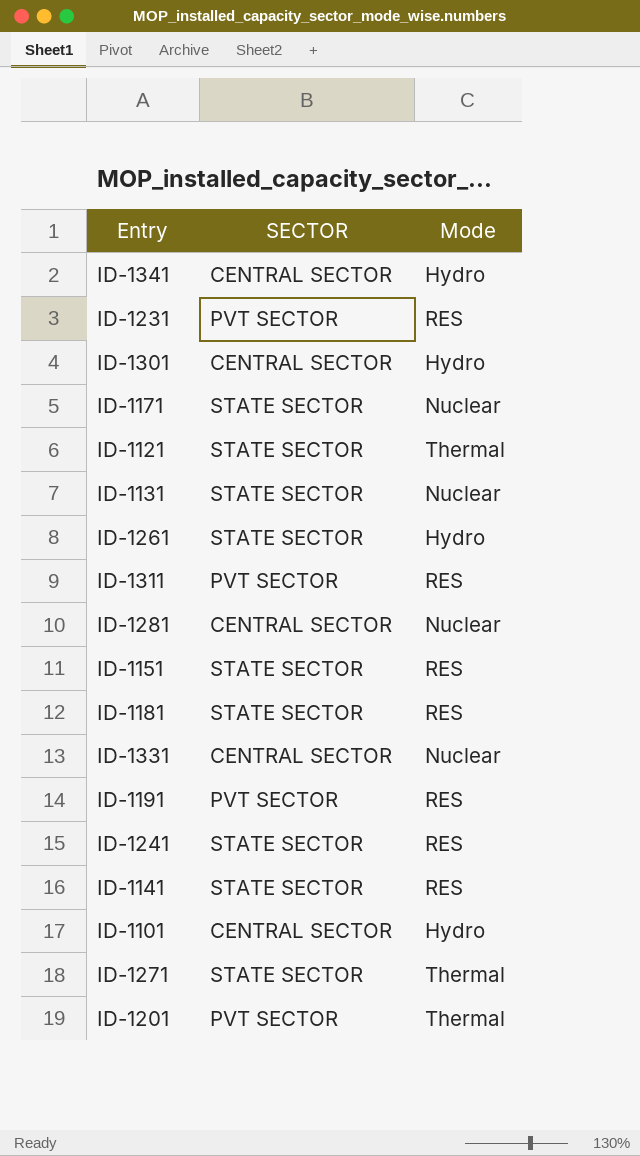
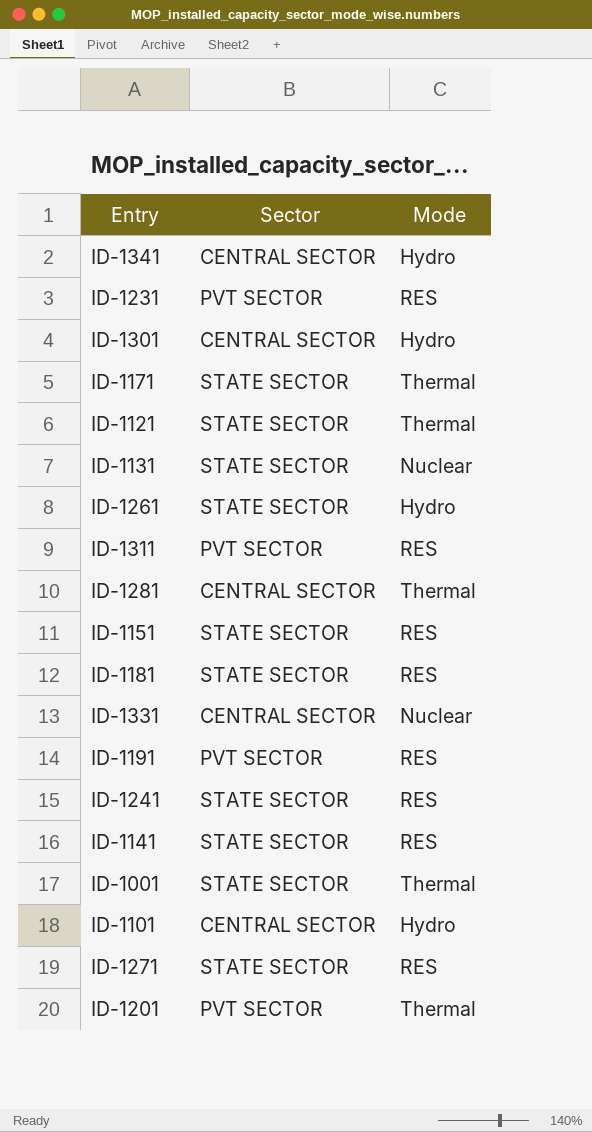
column name: SECTOR -> Sector
ID-1171 | Mode: Nuclear -> Thermal
ID-1281 | Mode: Nuclear -> Thermal
row ID-1001: none -> STATE SECTOR | Thermal
ID-1271 | Mode: Thermal -> RES

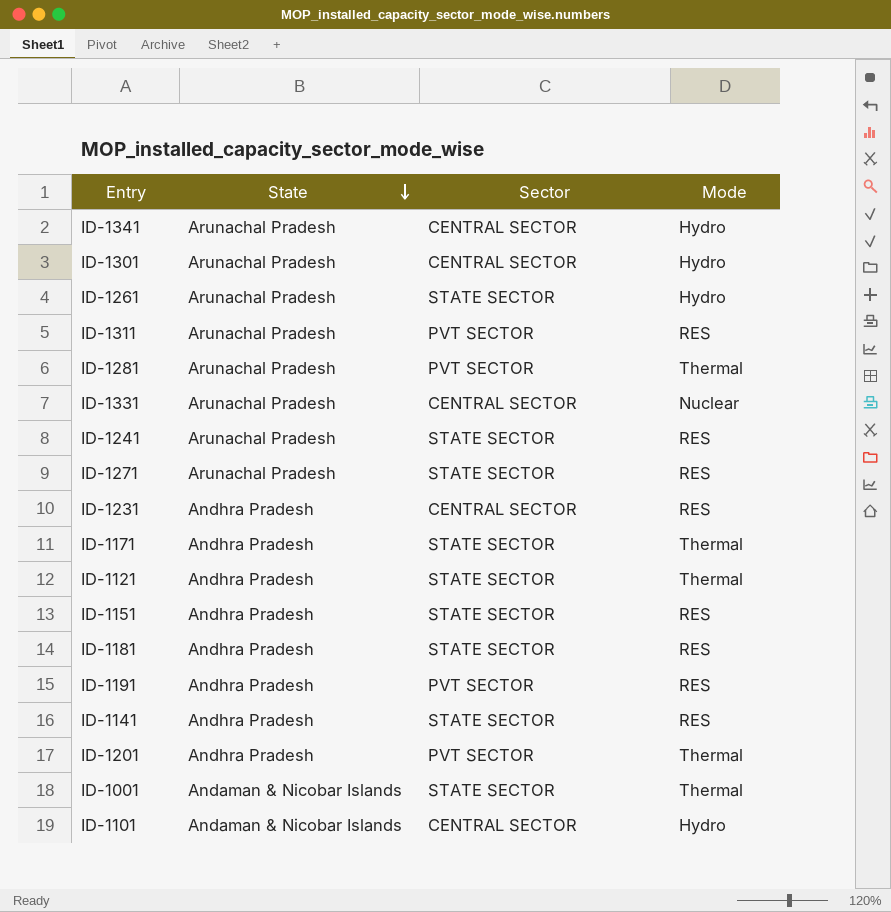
row order: none -> State descending
column State | position: none -> 2
row ID-1131: STATE SECTOR | Nuclear -> none
ID-1281 | Sector: CENTRAL SECTOR -> PVT SECTOR
ID-1231 | Sector: PVT SECTOR -> CENTRAL SECTOR

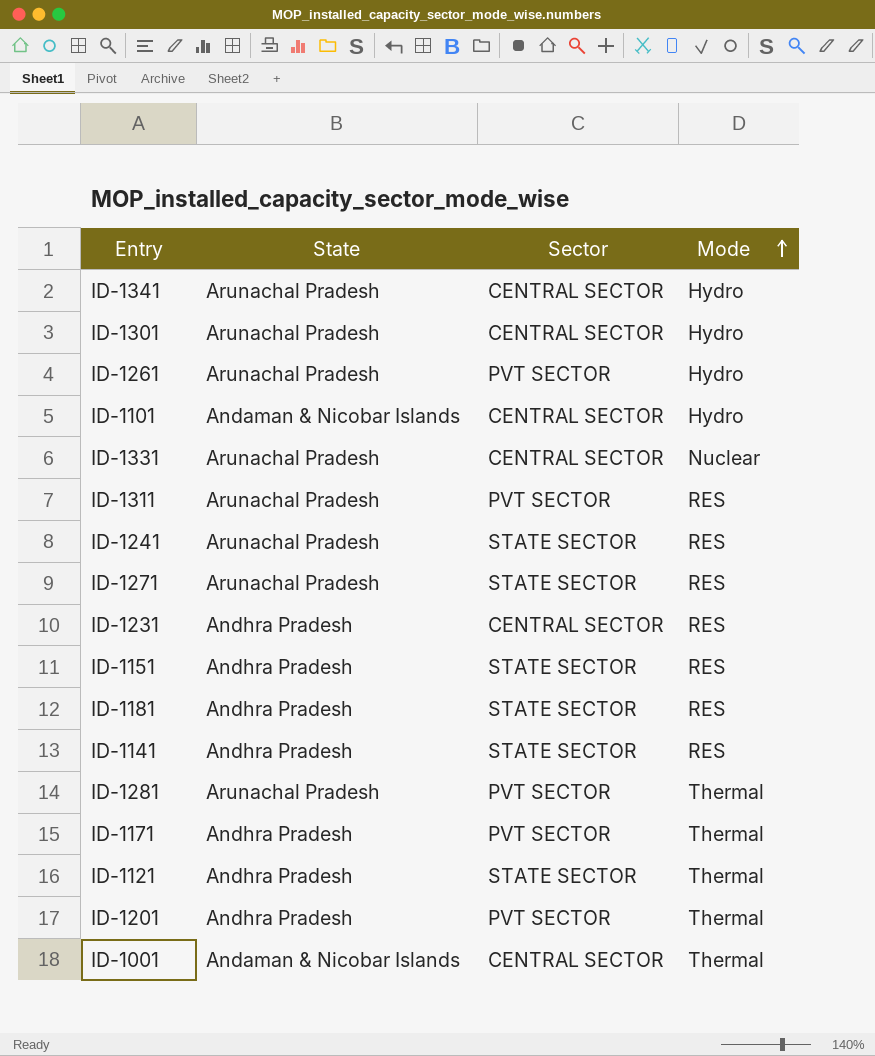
row order: State descending -> Mode ascending
row ID-1191: Andhra Pradesh | PVT SECTOR | RES -> none
ID-1261 | Sector: STATE SECTOR -> PVT SECTOR
ID-1171 | Sector: STATE SECTOR -> PVT SECTOR
ID-1001 | Sector: STATE SECTOR -> CENTRAL SECTOR

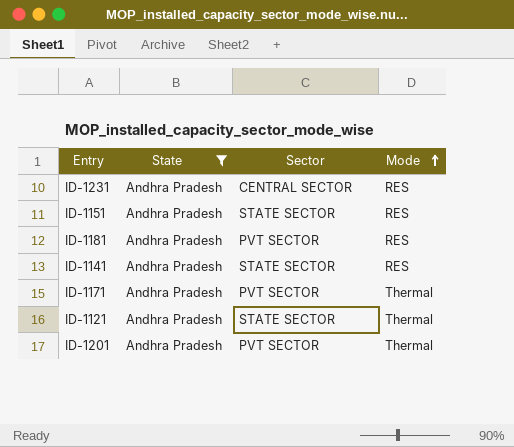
filter: none -> State = Andhra Pradesh
ID-1181 | Sector: STATE SECTOR -> PVT SECTOR

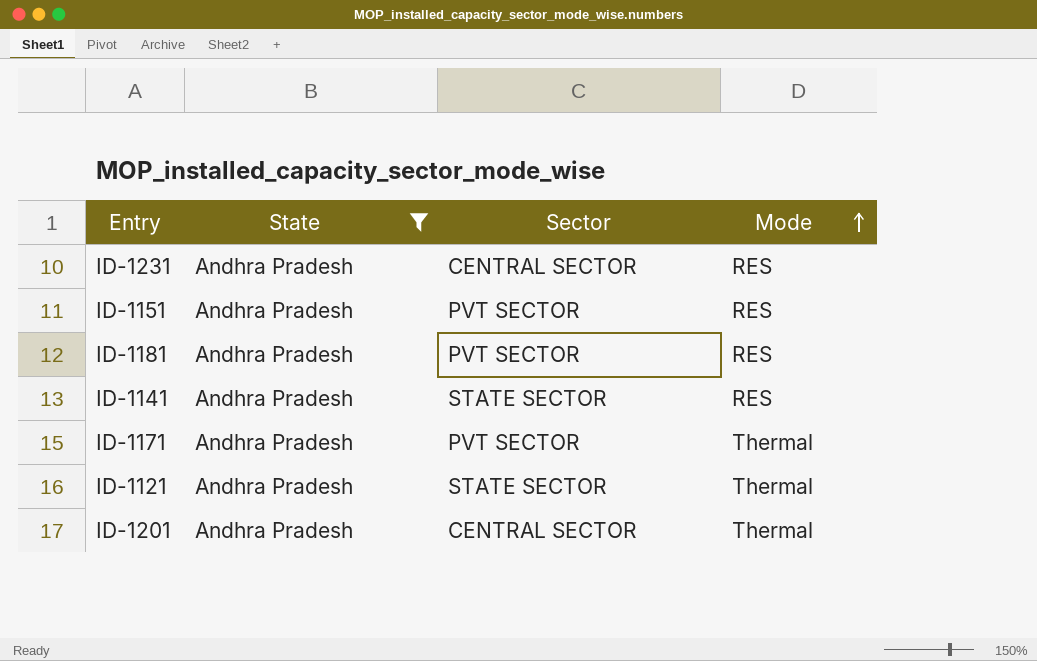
ID-1151 | Sector: STATE SECTOR -> PVT SECTOR
ID-1201 | Sector: PVT SECTOR -> CENTRAL SECTOR

